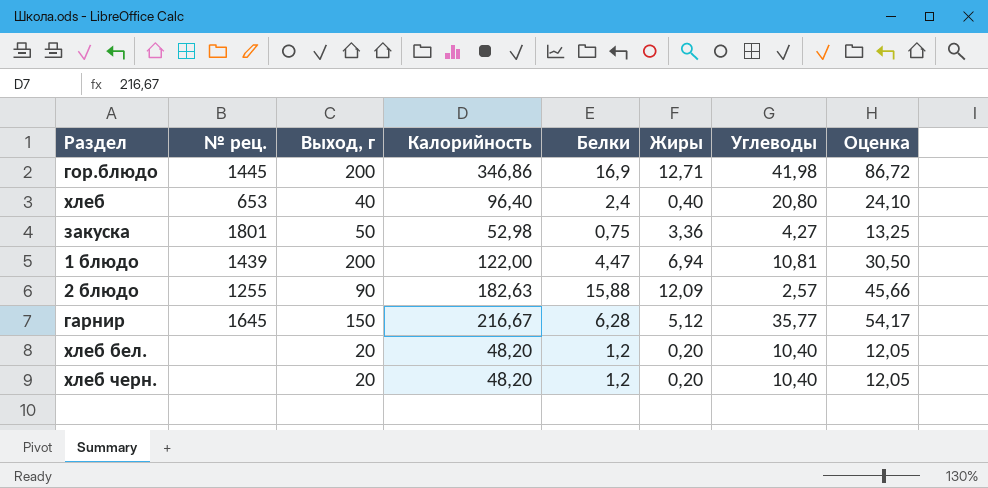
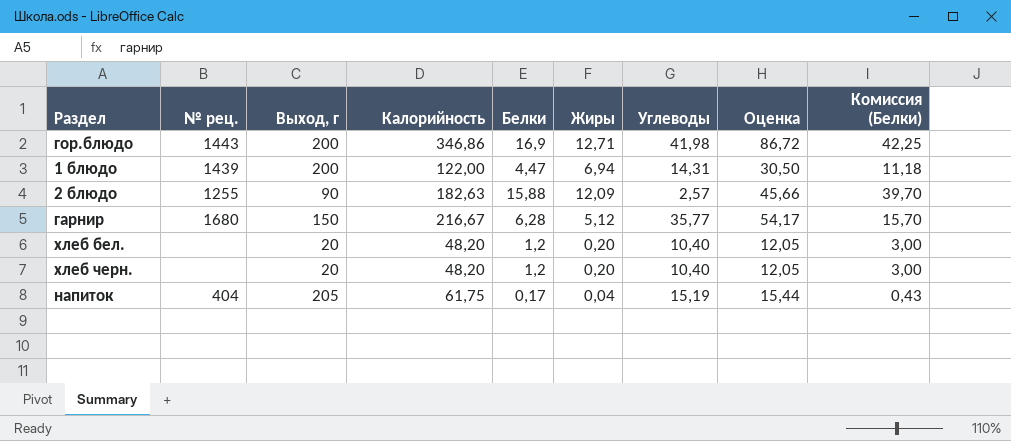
column Комиссия (Белки) | formula: none -> [Белки] * 2,5
row хлеб: 653 | 40 | 96,40 | 2,4 | 0,40 | 20,80 | 24,10 -> none
row закуска: 1801 | 50 | 52,98 | 0,75 | 3,36 | 4,27 | 13,25 -> none
гор.блюдо | № рец.: 1445 -> 1443
1 блюдо | Углеводы: 10,81 -> 14,31
гарнир | № рец.: 1645 -> 1680
row напиток: none -> 404 | 205 | 61,75 | 0,17 | 0,04 | 15,19 | 15,44 | 0,43

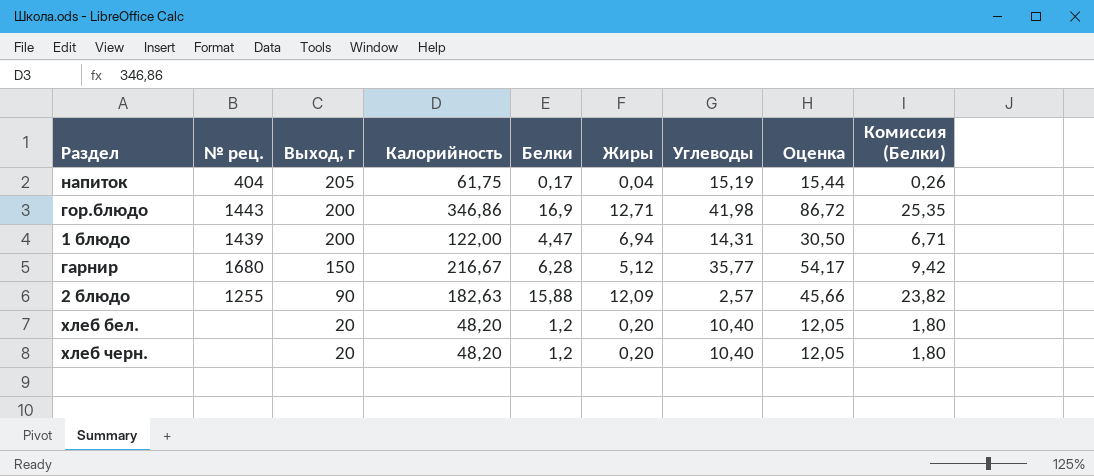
row order: none -> Выход, г descending
column Комиссия (Белки) | formula: [Белки] * 2,5 -> [Белки] * 1,5

